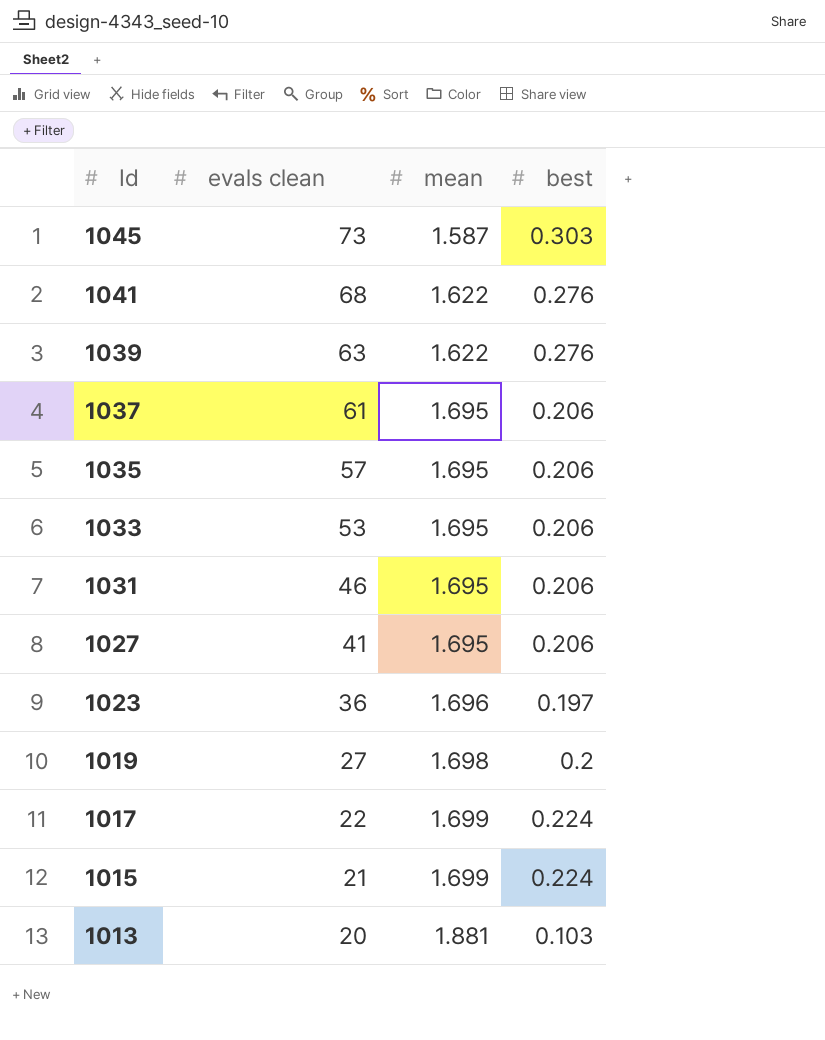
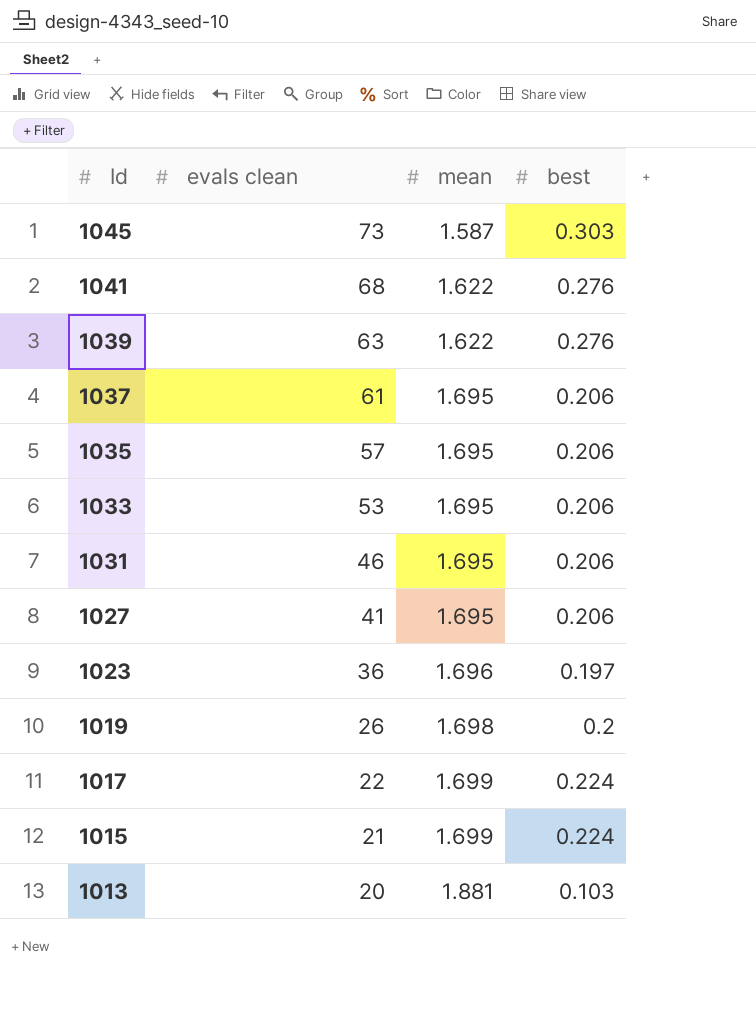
1019 | evals clean: 27 -> 26

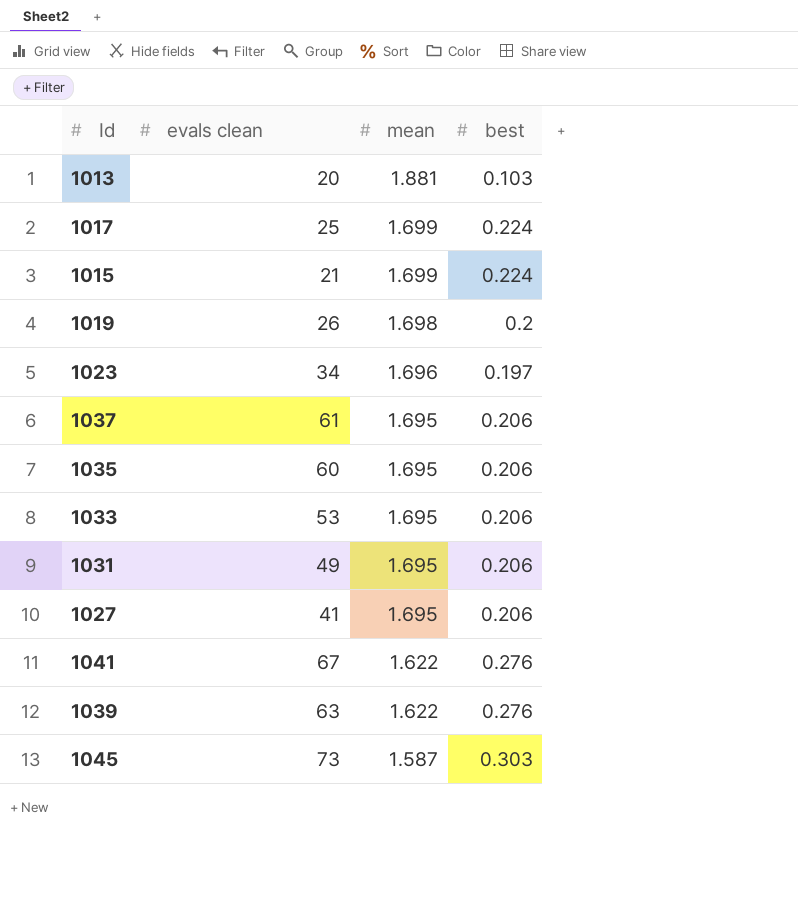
row order: Id descending -> mean descending
1017 | evals clean: 22 -> 25
1023 | evals clean: 36 -> 34
1035 | evals clean: 57 -> 60
1031 | evals clean: 46 -> 49
1041 | evals clean: 68 -> 67

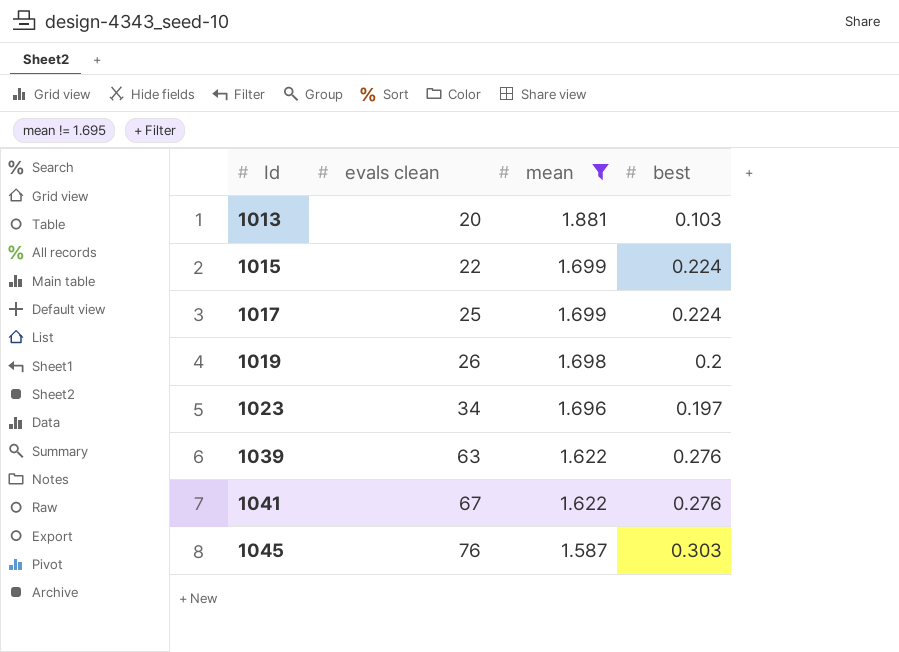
filter: none -> mean != 1.695
row order: mean descending -> Id ascending
1015 | evals clean: 21 -> 22
1045 | evals clean: 73 -> 76

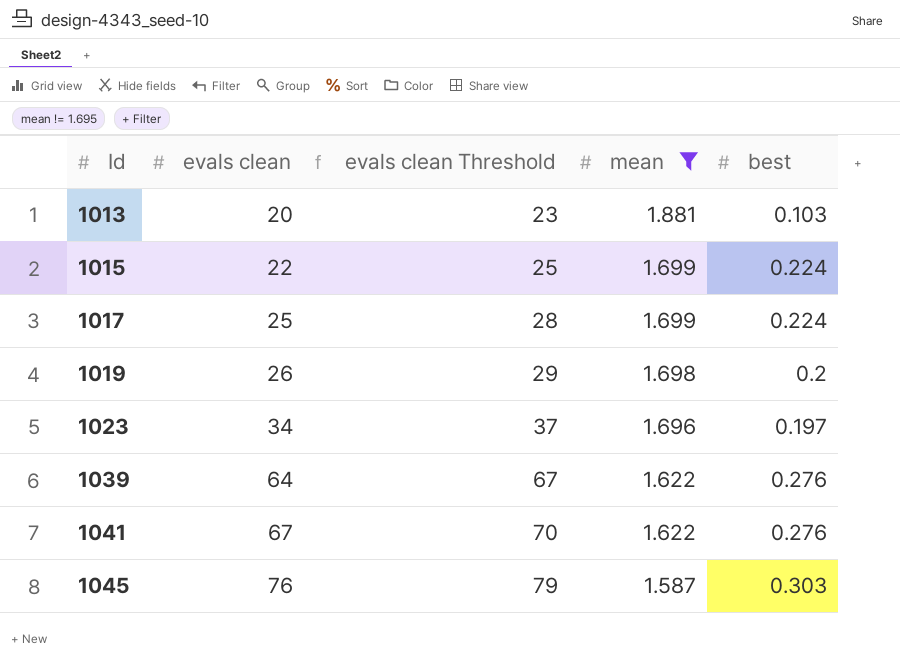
column evals clean Threshold | formula: none -> [evals clean] + 3
1039 | evals clean: 63 -> 64

